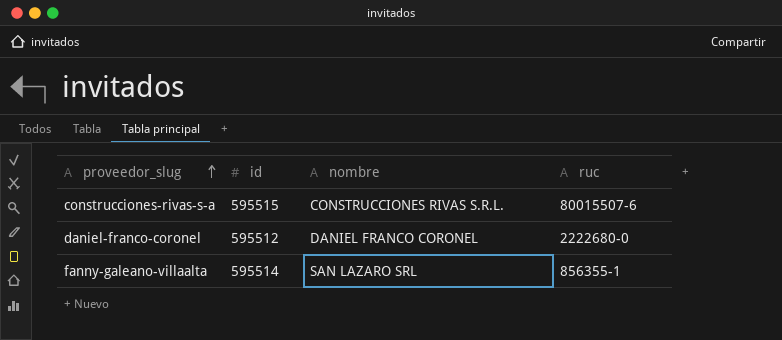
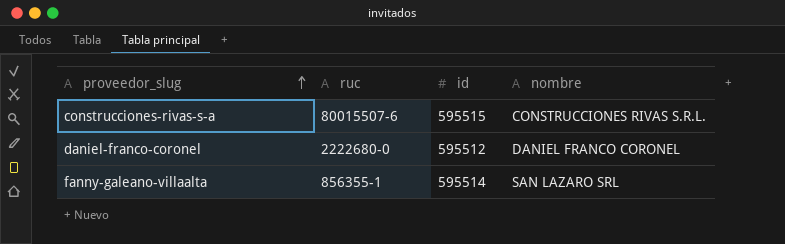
column ruc | position: 4 -> 2

